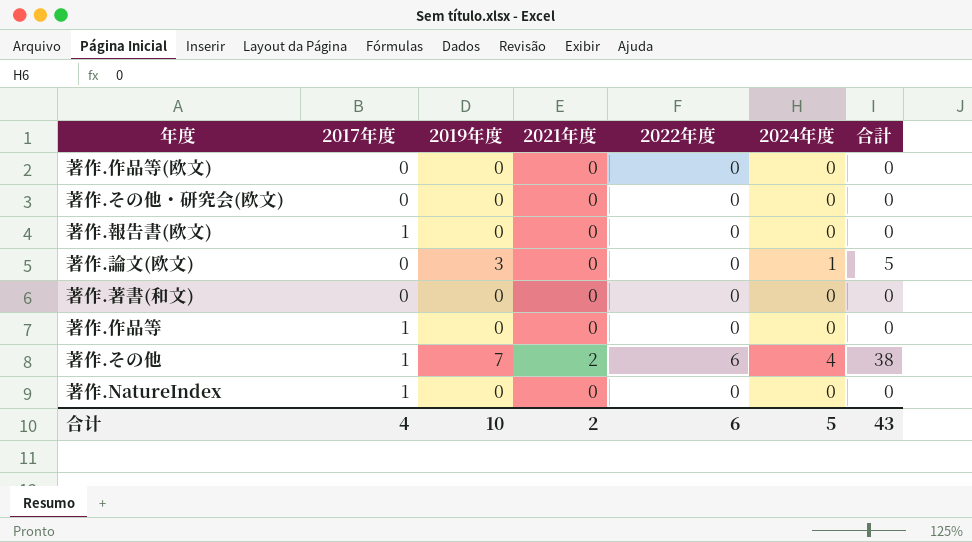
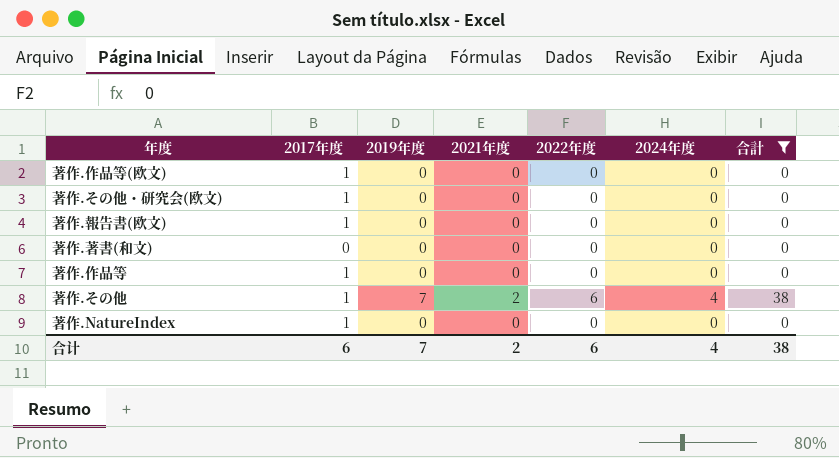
filter: none -> 合計 != 5
著作.作品等(欧文) | 2017年度: 0 -> 1
著作.その他・研究会(欧文) | 2017年度: 0 -> 1
合计 | 2017年度: 4 -> 6
合计 | 2019年度: 10 -> 7
合计 | 2024年度: 5 -> 4
合计 | 合計: 43 -> 38

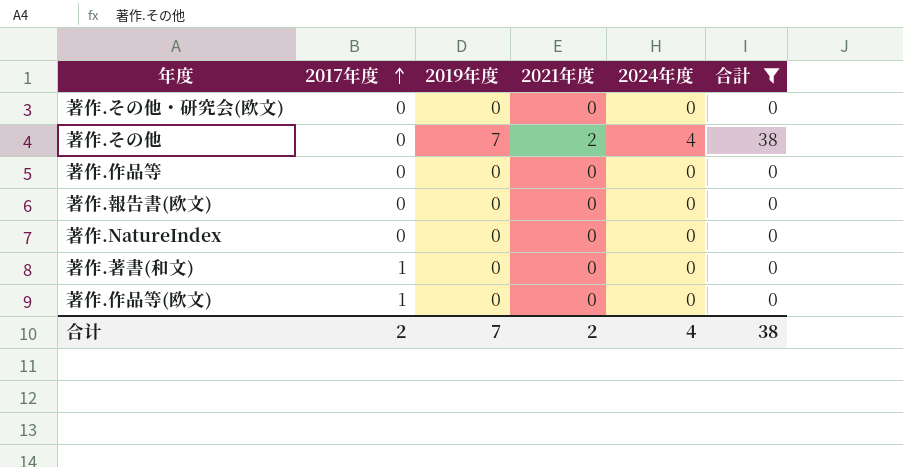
row order: none -> 2017年度 ascending
column 2022年度 | position: 5 -> none
著作.その他・研究会(欧文) | 2017年度: 1 -> 0
著作.その他 | 2017年度: 1 -> 0
著作.作品等 | 2017年度: 1 -> 0
著作.報告書(欧文) | 2017年度: 1 -> 0
著作.NatureIndex | 2017年度: 1 -> 0
著作.著書(和文) | 2017年度: 0 -> 1
合计 | 2017年度: 6 -> 2

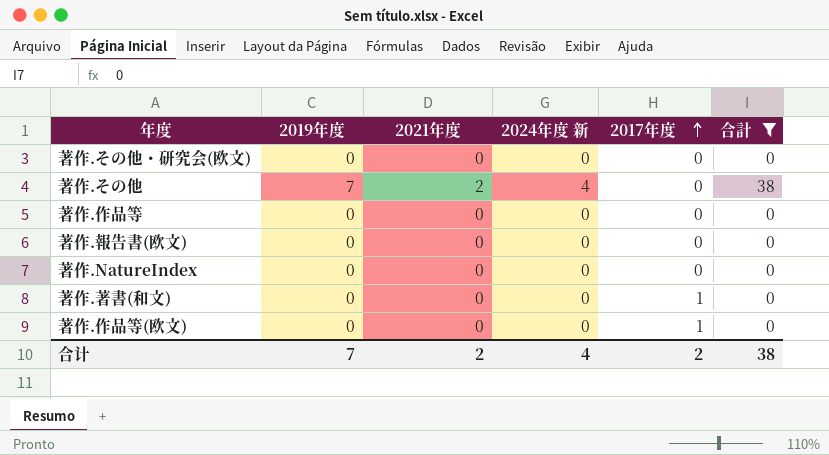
column name: 2024年度 -> 2024年度 新
column 2017年度 | position: 2 -> 5

